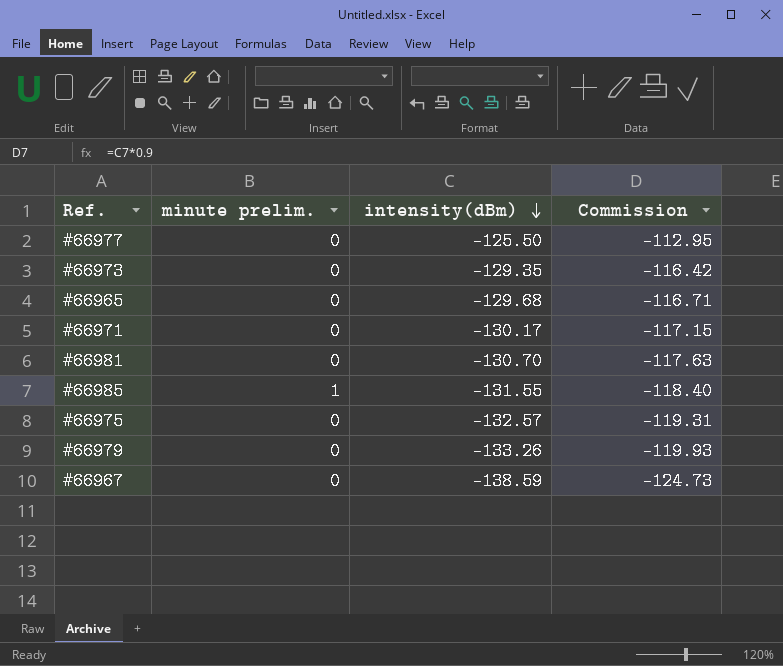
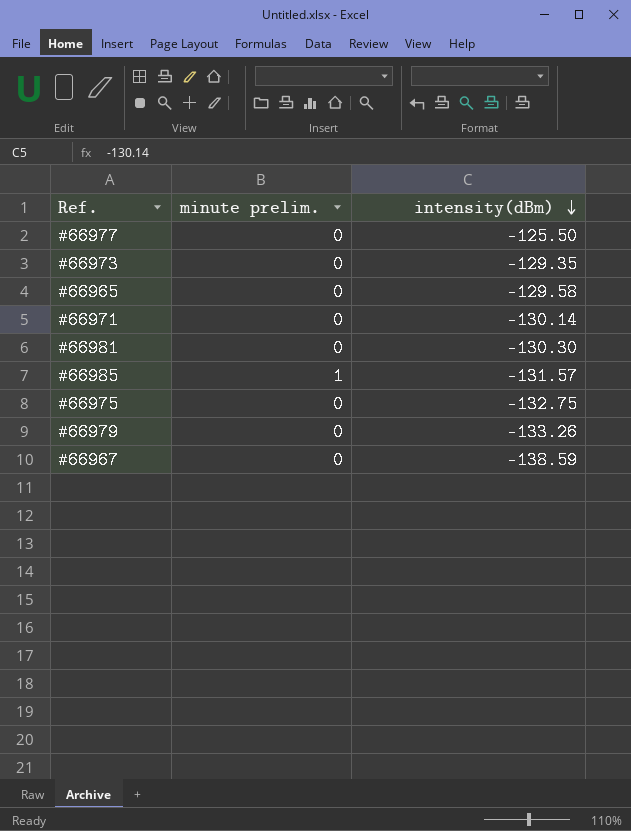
column Commission | formula: [intensity(dBm)] * 0.9 -> none
#66965 | intensity(dBm): -129.68 -> -129.58
#66971 | intensity(dBm): -130.17 -> -130.14
#66981 | intensity(dBm): -130.70 -> -130.30
#66985 | intensity(dBm): -131.55 -> -131.57
#66975 | intensity(dBm): -132.57 -> -132.75

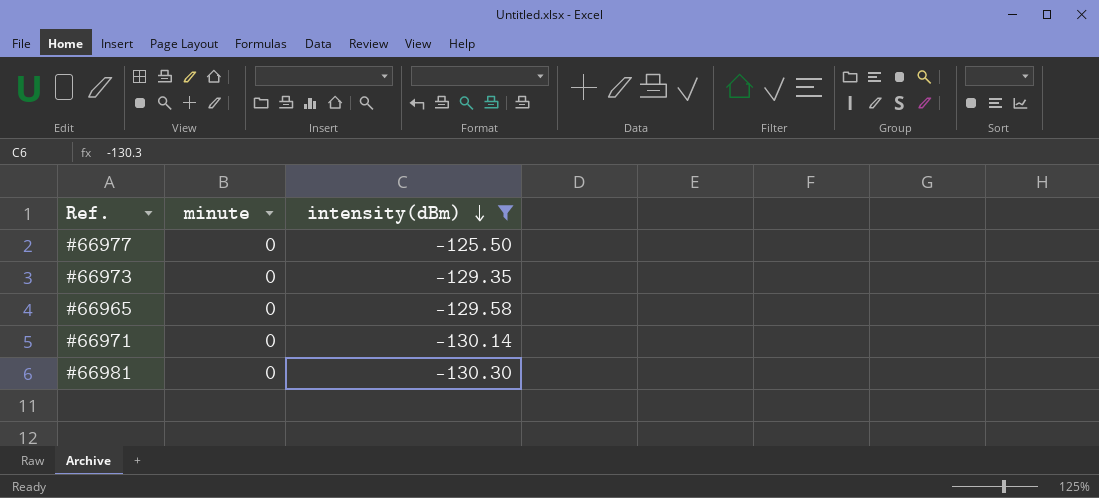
filter: none -> intensity(dBm) >= -130.30
column name: minute prelim. -> minute

